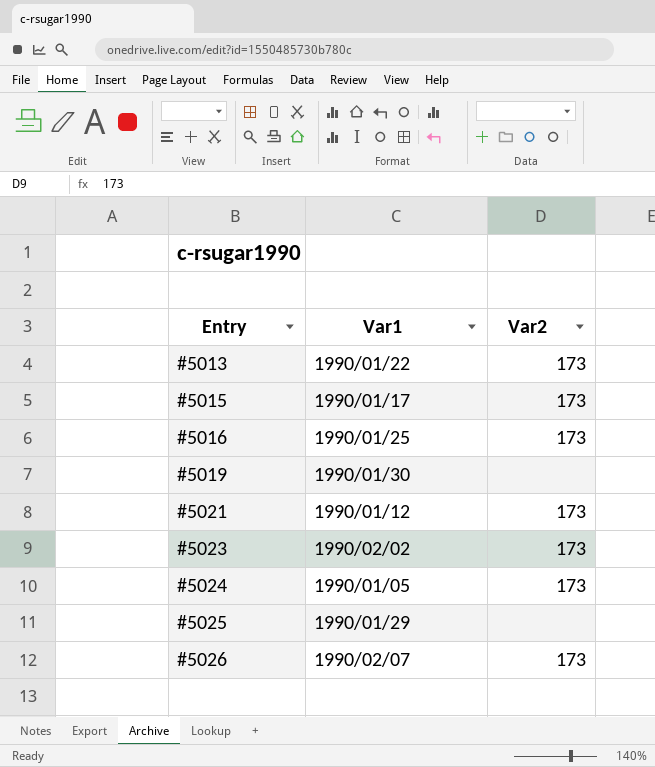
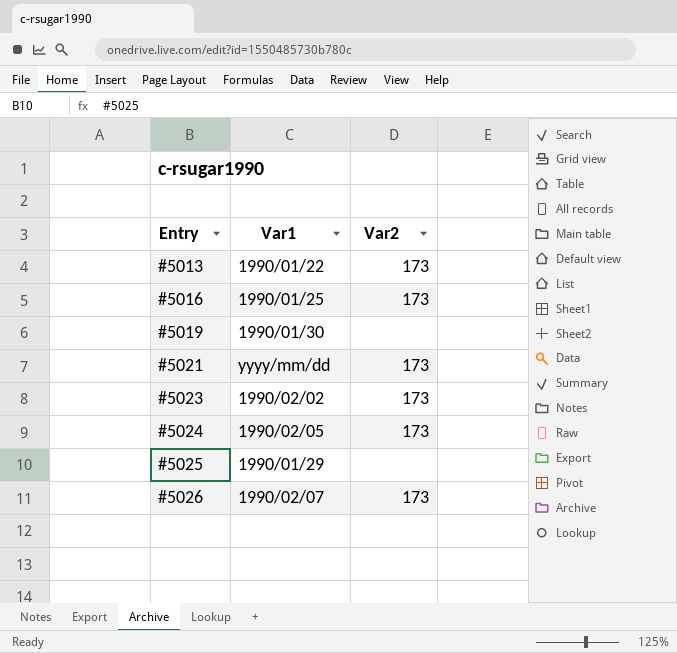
row #5015: 1990/01/17 | 173 -> none
#5021 | Var1: 1990/01/12 -> yyyy/mm/dd
#5024 | Var1: 1990/01/05 -> 1990/02/05

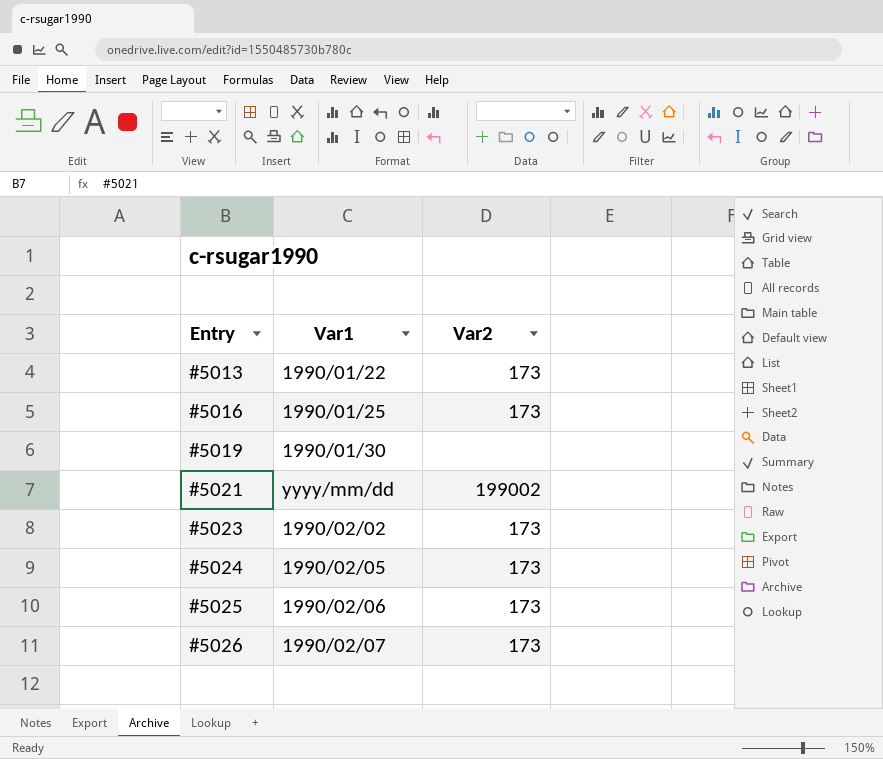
#5021 | Var2: 173 -> 199002
#5025 | Var1: 1990/01/29 -> 1990/02/06
#5025 | Var2: none -> 173

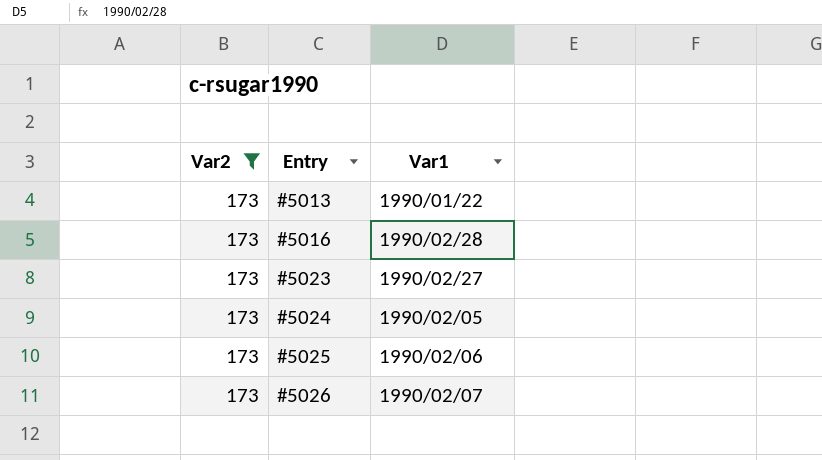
filter: none -> Var2 = 173
column Var2 | position: 3 -> 1
#5016 | Var1: 1990/01/25 -> 1990/02/28
#5023 | Var1: 1990/02/02 -> 1990/02/27

